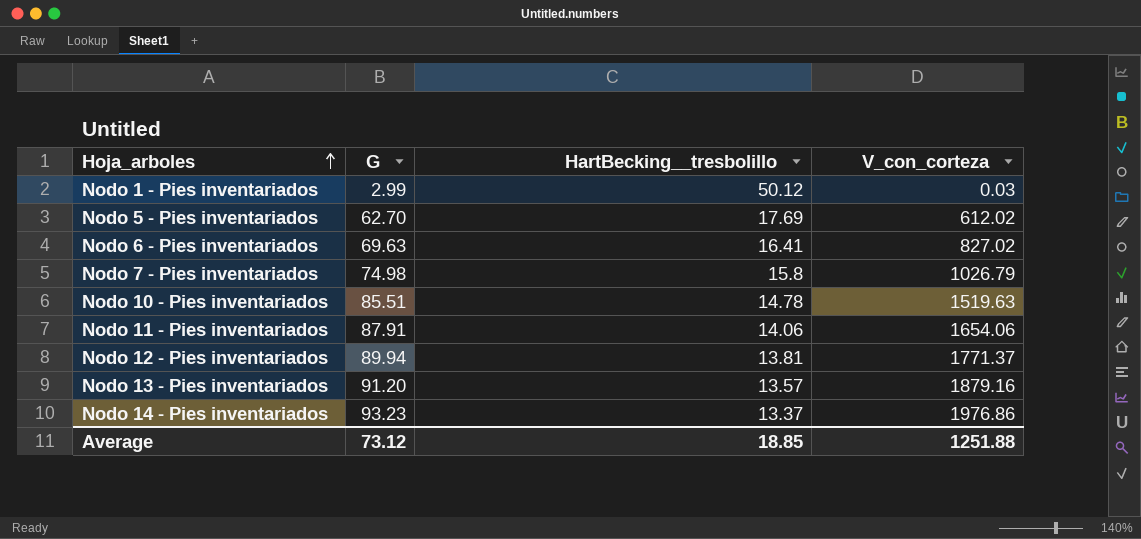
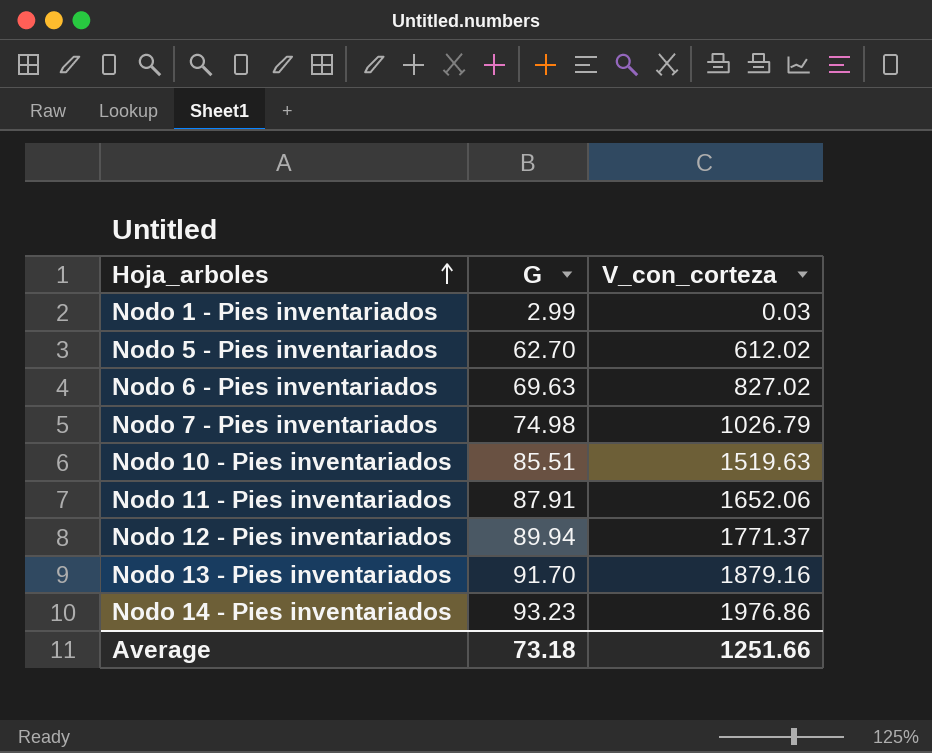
column HartBecking__tresbolillo | position: 3 -> none
Nodo 11 - Pies inventariados | V_con_corteza: 1654.06 -> 1652.06
Nodo 13 - Pies inventariados | G: 91.20 -> 91.70
Average | G: 73.12 -> 73.18
Average | V_con_corteza: 1251.88 -> 1251.66

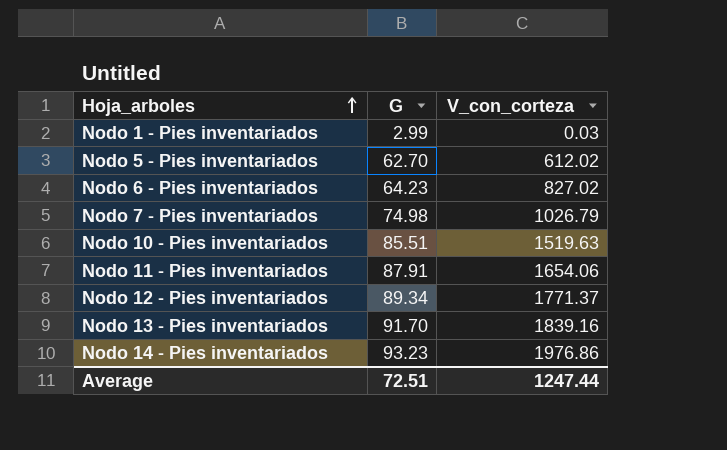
Nodo 6 - Pies inventariados | G: 69.63 -> 64.23
Nodo 11 - Pies inventariados | V_con_corteza: 1652.06 -> 1654.06
Nodo 12 - Pies inventariados | G: 89.94 -> 89.34
Nodo 13 - Pies inventariados | V_con_corteza: 1879.16 -> 1839.16
Average | G: 73.18 -> 72.51
Average | V_con_corteza: 1251.66 -> 1247.44

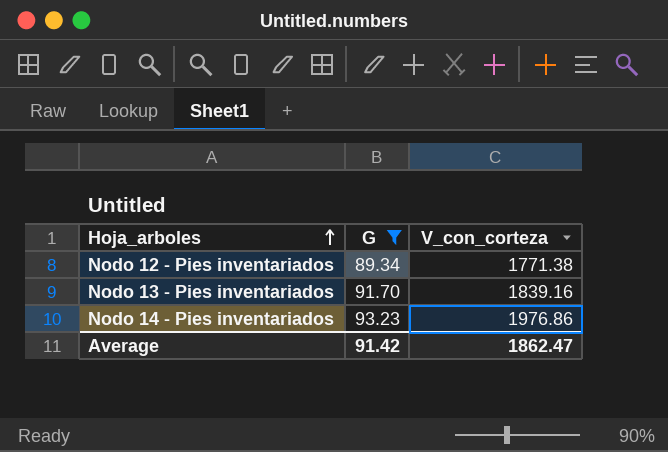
filter: none -> G >= 89.34
Nodo 12 - Pies inventariados | V_con_corteza: 1771.37 -> 1771.38
Average | G: 72.51 -> 91.42
Average | V_con_corteza: 1247.44 -> 1862.47

